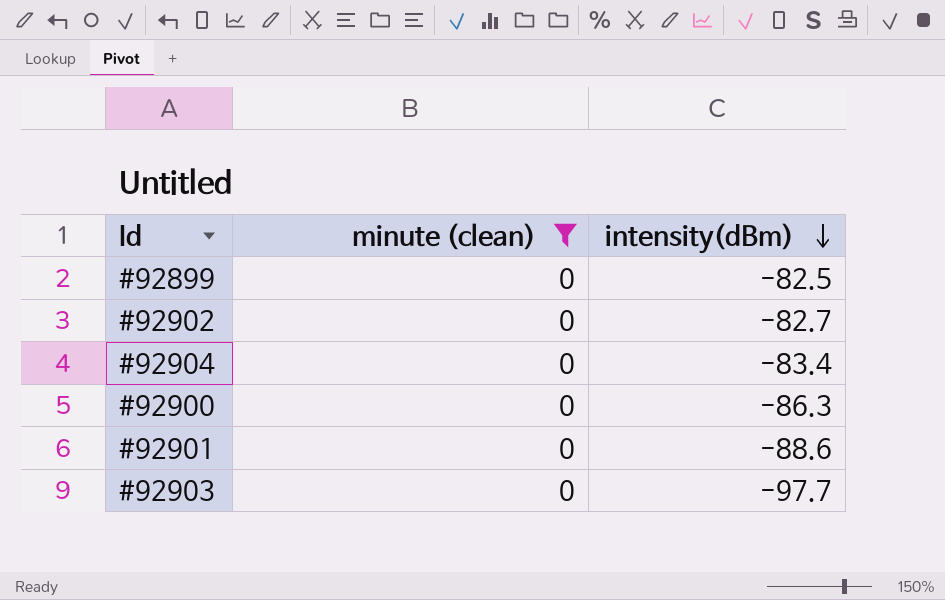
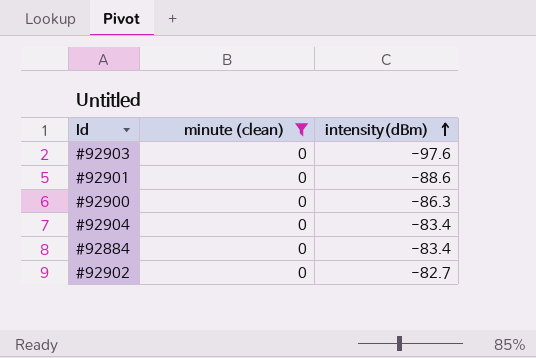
row order: intensity(dBm) descending -> intensity(dBm) ascending
row #92899: 0 | -82.5 -> none
#92903 | intensity(dBm): -97.7 -> -97.6
row #92884: none -> 0 | -83.4

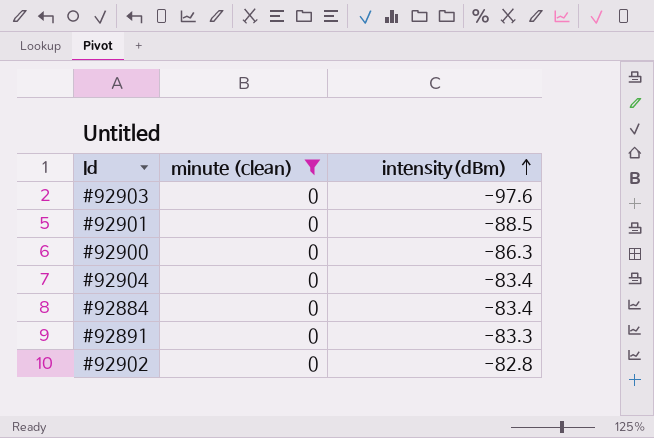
#92901 | intensity(dBm): -88.6 -> -88.5
row #92891: none -> 0 | -83.3
#92902 | intensity(dBm): -82.7 -> -82.8

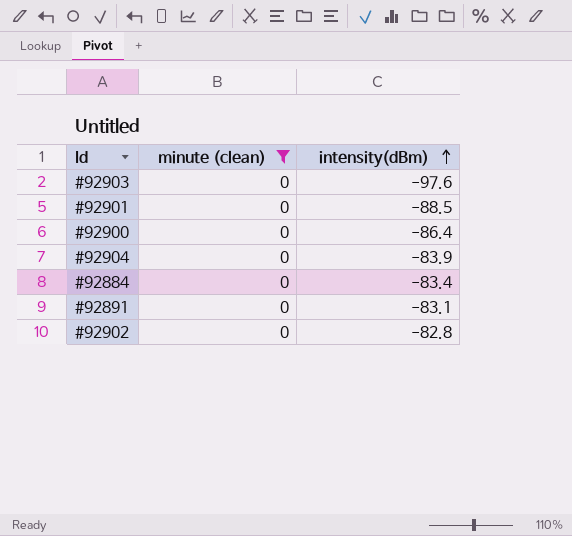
#92900 | intensity(dBm): -86.3 -> -86.4
#92904 | intensity(dBm): -83.4 -> -83.9
#92891 | intensity(dBm): -83.3 -> -83.1

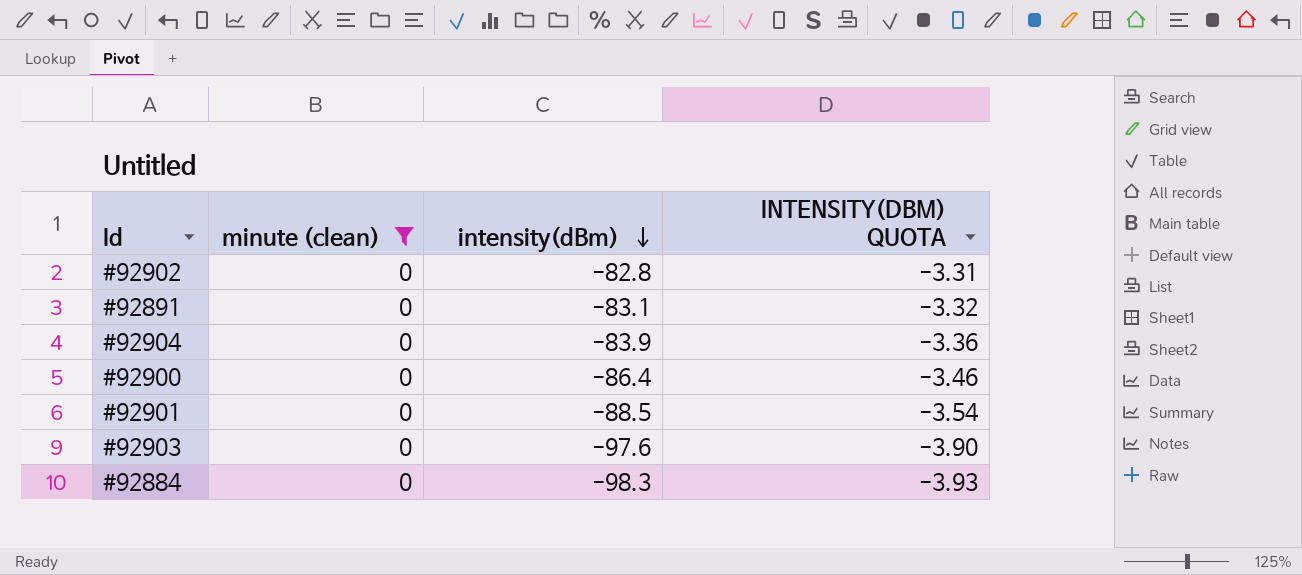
row order: intensity(dBm) ascending -> intensity(dBm) descending
column INTENSITY(DBM) QUOTA | formula: none -> [intensity(dBm)] * 0.04
#92884 | intensity(dBm): -83.4 -> -98.3

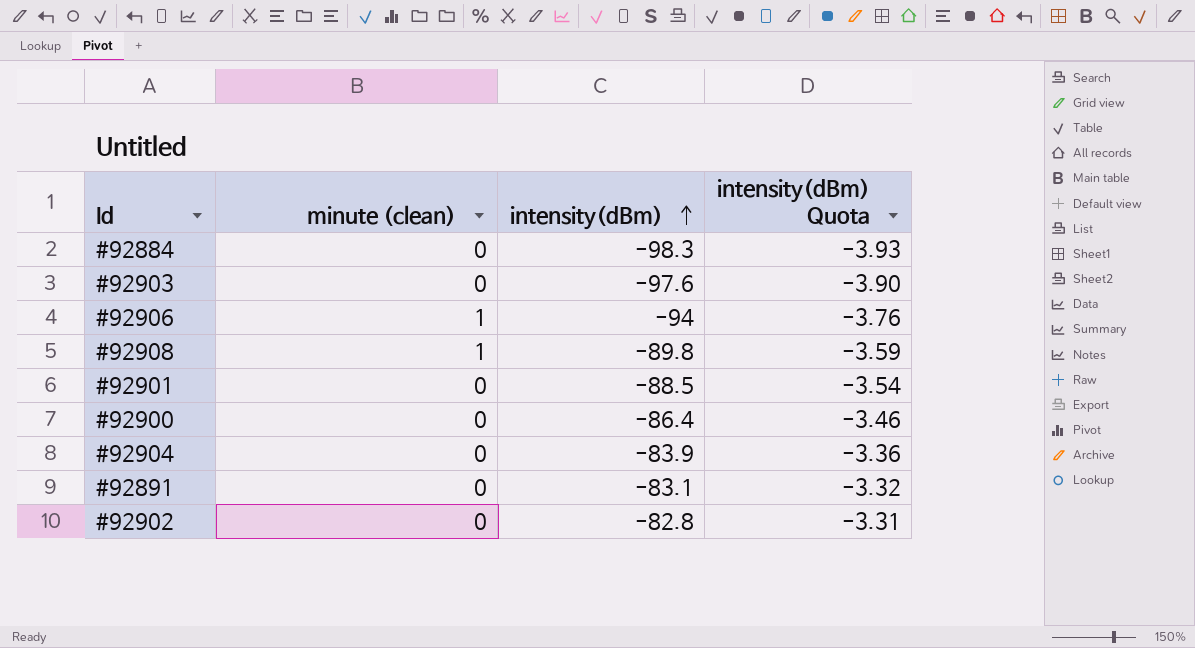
filter: minute (clean) = 0 -> none
row order: intensity(dBm) descending -> intensity(dBm) ascending
column name: INTENSITY(DBM) QUOTA -> intensity(dBm) Quota

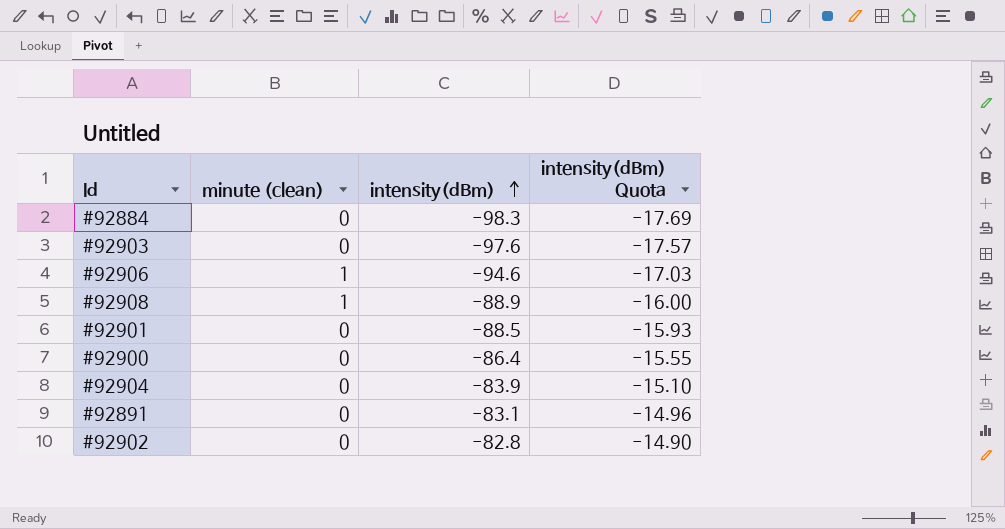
column intensity(dBm) Quota | formula: [intensity(dBm)] * 0.04 -> [intensity(dBm)] * 0.18
#92906 | intensity(dBm): -94 -> -94.6
#92908 | intensity(dBm): -89.8 -> -88.9

